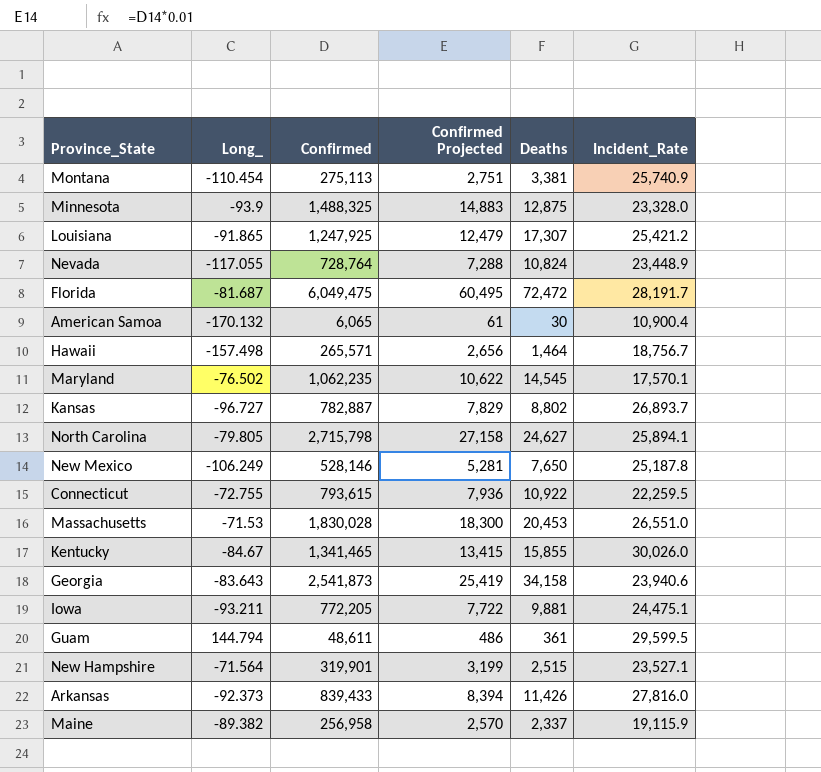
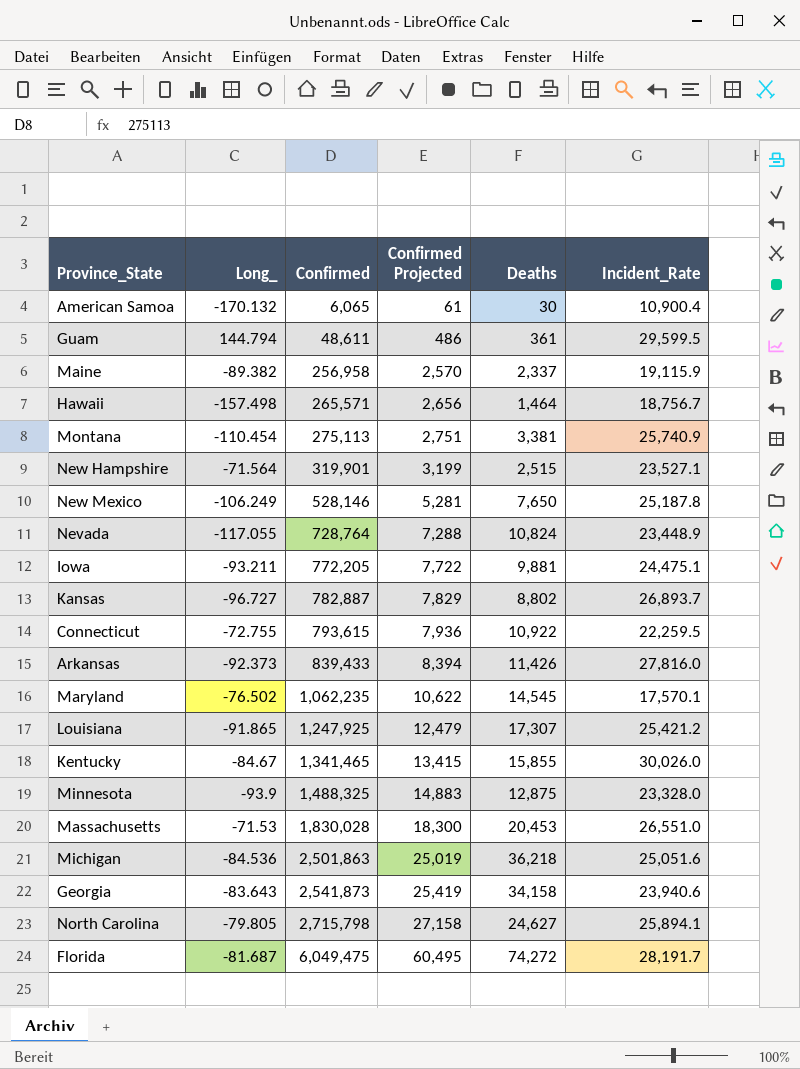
row order: none -> Confirmed ascending
row Michigan: none -> -84.536 | 2,501,863 | 25,019 | 36,218 | 25,051.6
Florida | Deaths: 72,472 -> 74,272

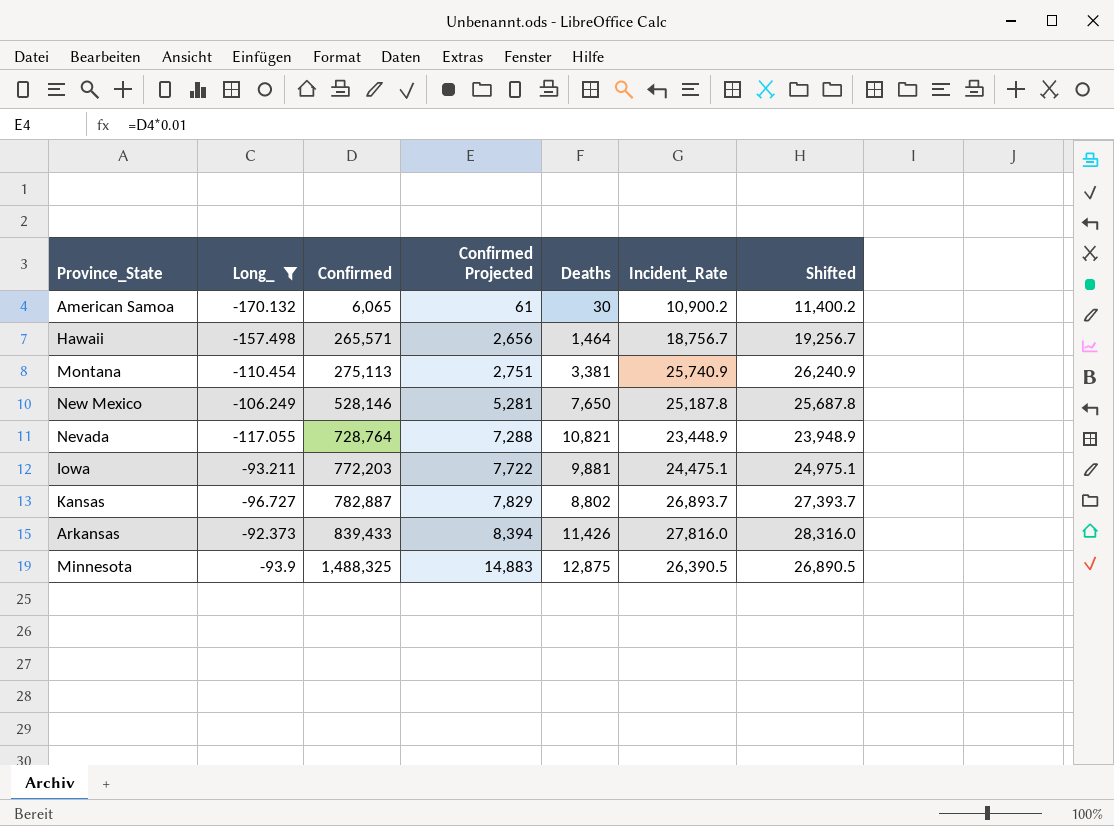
filter: none -> Long_ <= -92.373
column Shifted | formula: none -> [Incident_Rate] + 500
American Samoa | Incident_Rate: 10,900.4 -> 10,900.2
Nevada | Deaths: 10,824 -> 10,821
Iowa | Confirmed: 772,205 -> 772,203
Minnesota | Incident_Rate: 23,328.0 -> 26,390.5

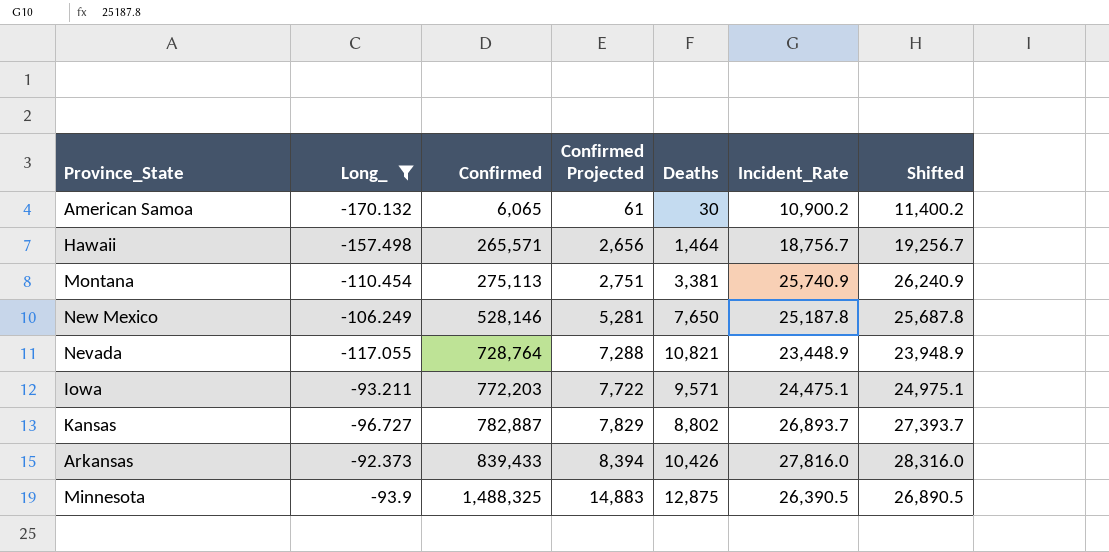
Iowa | Deaths: 9,881 -> 9,571
Arkansas | Deaths: 11,426 -> 10,426

